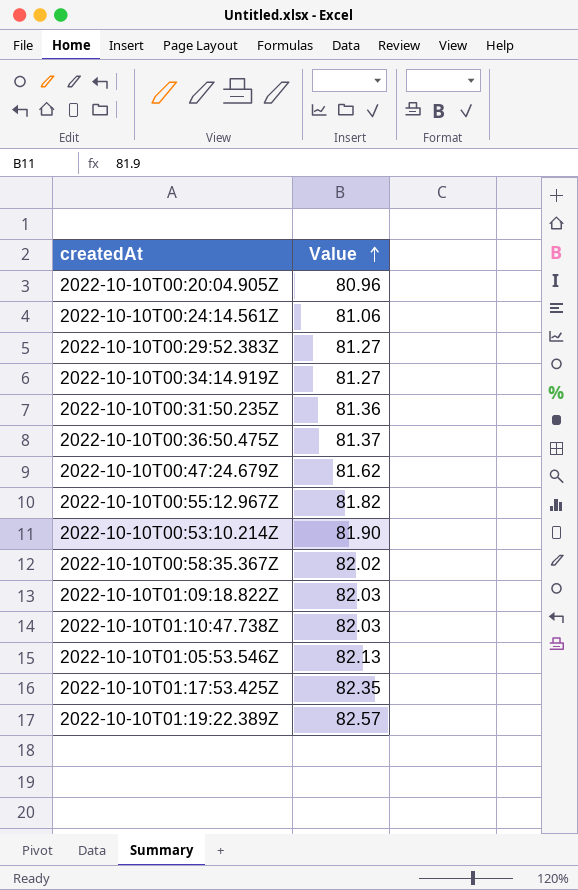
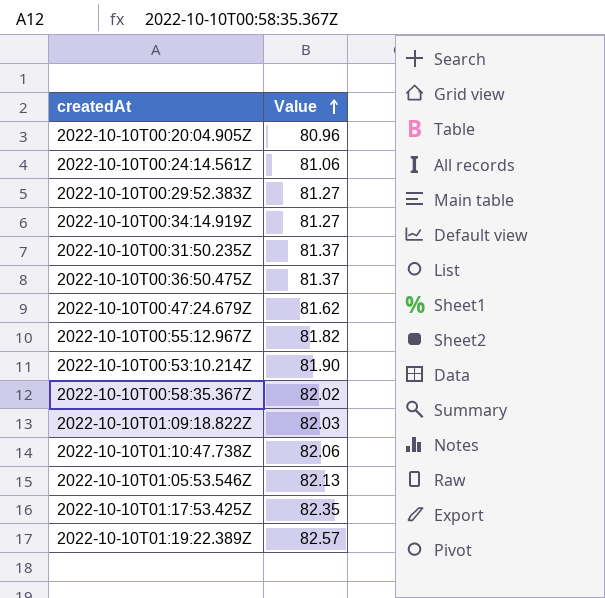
2022-10-10T00:31:50.235Z | Value: 81.36 -> 81.37
2022-10-10T01:10:47.738Z | Value: 82.03 -> 82.06

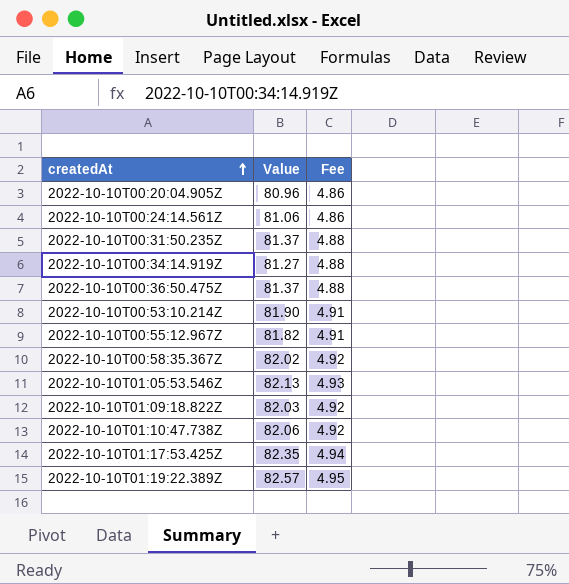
row order: Value ascending -> createdAt ascending
column Fee | formula: none -> [Value] * 0.06
row 2022-10-10T00:29:52.383Z: 81.27 -> none
row 2022-10-10T00:47:24.679Z: 81.62 -> none

